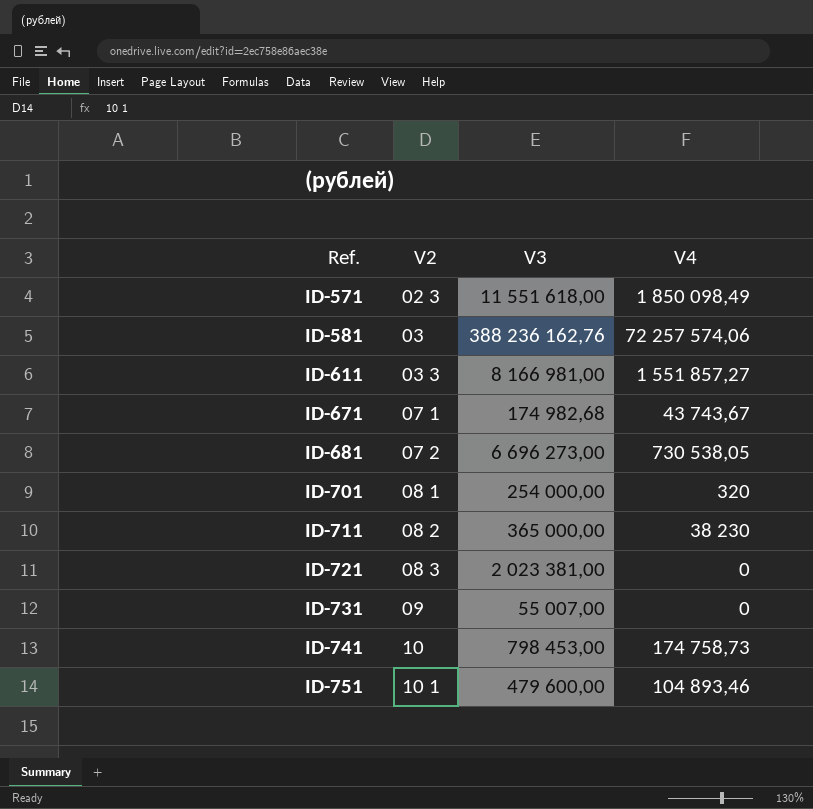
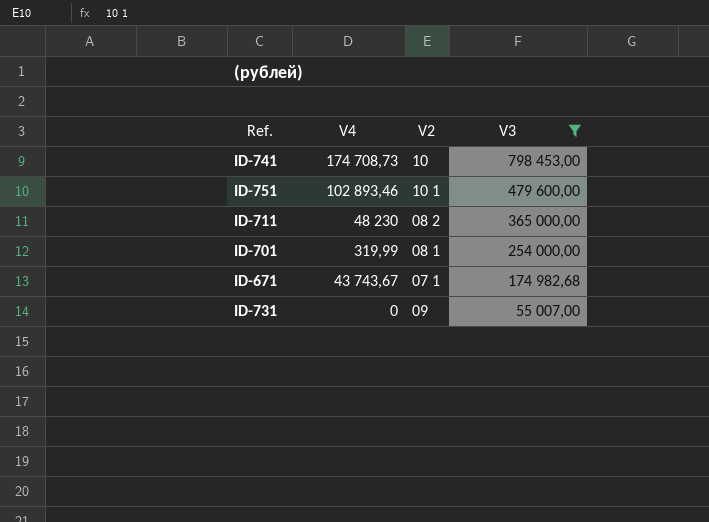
filter: none -> V3 <= 798 453,00
row order: Ref. ascending -> V3 descending
column V4 | position: 4 -> 2
ID-741 | V4: 174 758,73 -> 174 708,73
ID-751 | V4: 104 893,46 -> 102 893,46
ID-711 | V4: 38 230 -> 48 230
ID-701 | V4: 320 -> 319,99

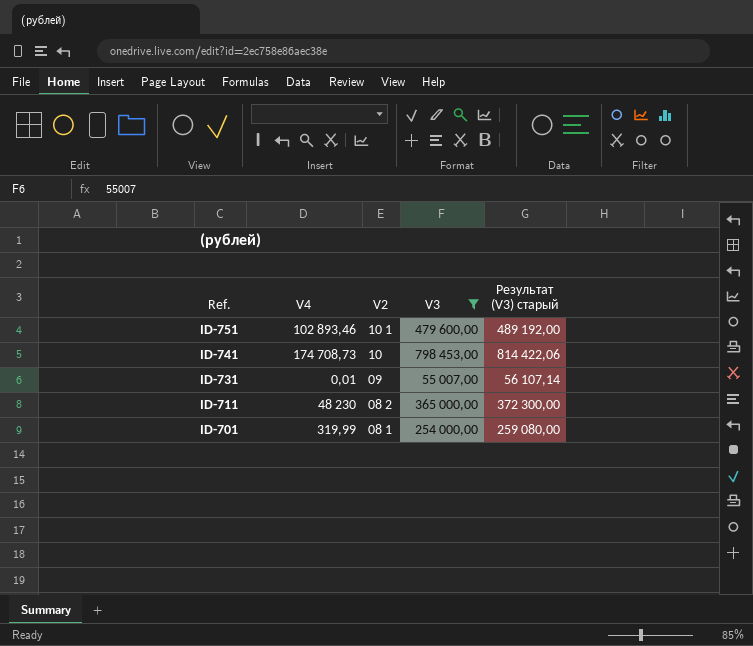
row order: V3 descending -> Ref. descending
column Результат (V3) старый | formula: none -> [V3] * 1,02
row ID-671: 43 743,67 | 07 1 | 174 982,68 -> none
ID-731 | V4: 0 -> 0,01

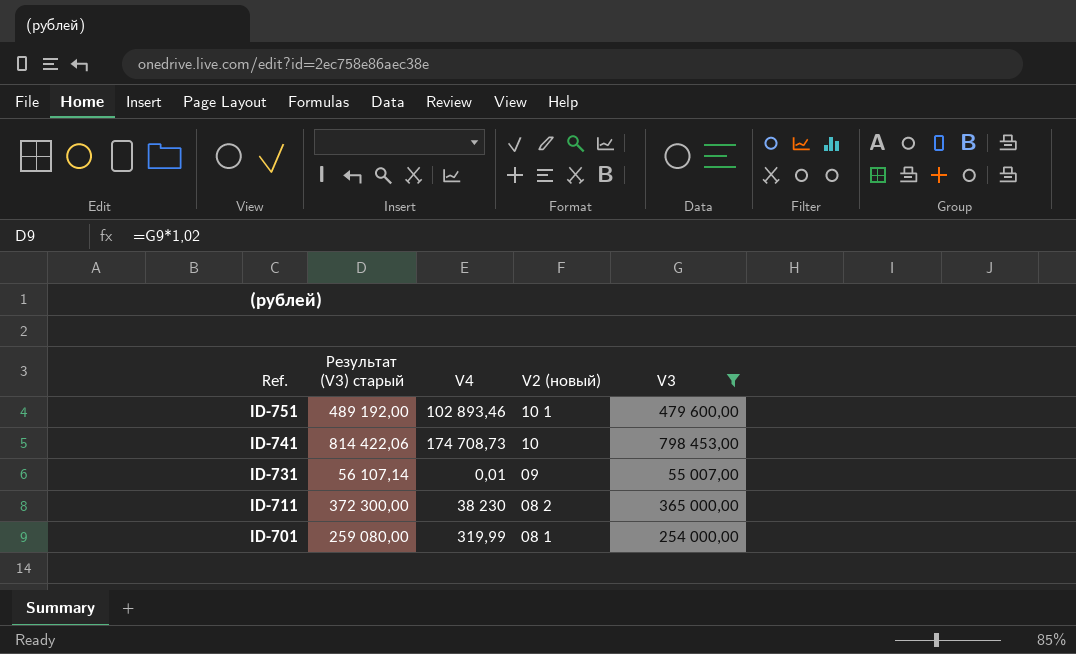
column Результат (V3) старый | position: 5 -> 2
column name: V2 -> V2 (новый)
ID-711 | V4: 48 230 -> 38 230

